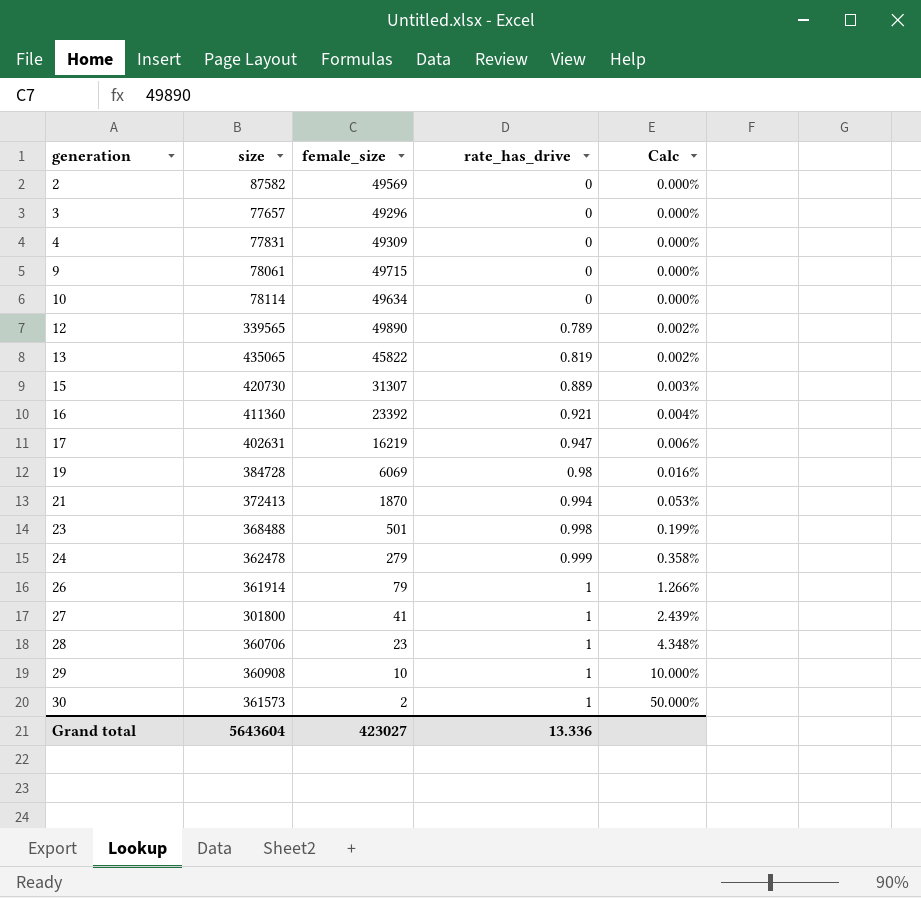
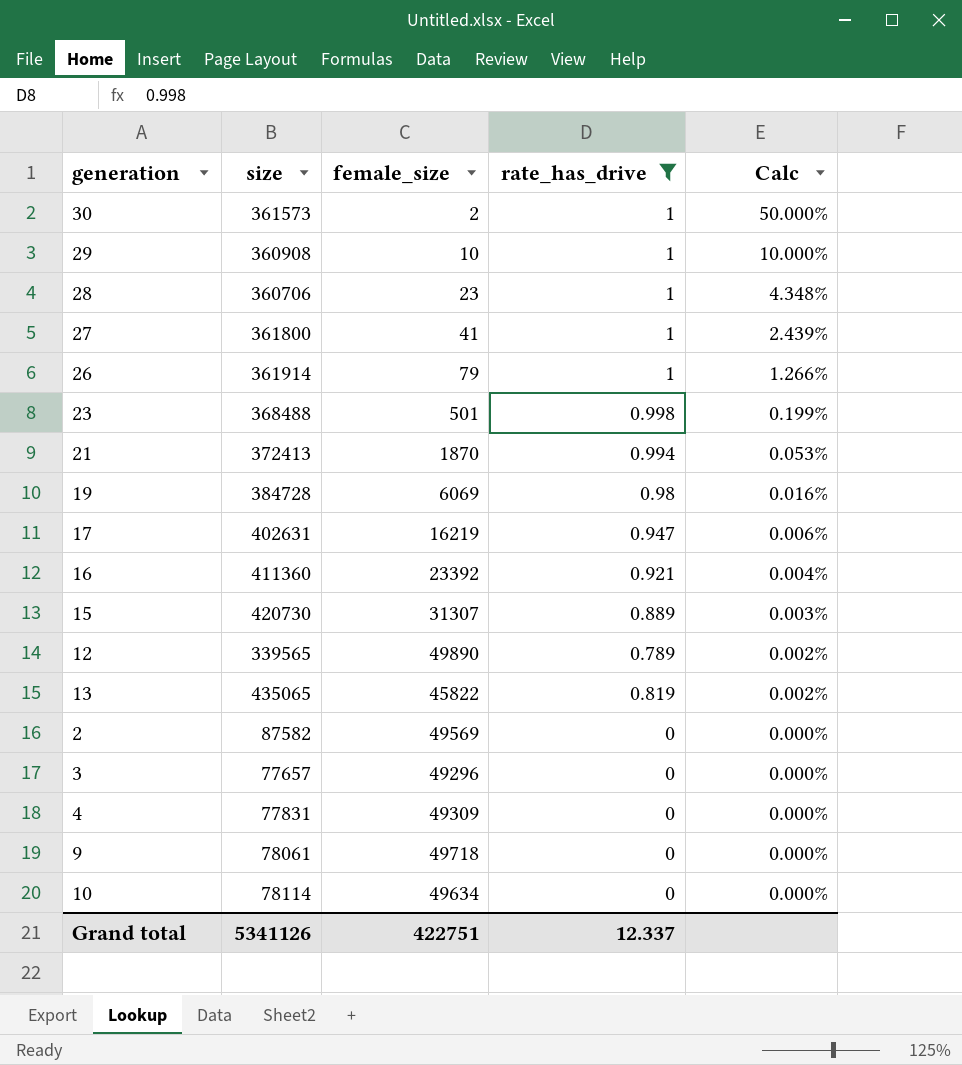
filter: none -> rate_has_drive != 0.999
row order: generation ascending -> Calc descending
27 | size: 301800 -> 361800
9 | female_size: 49715 -> 49718
Grand total | size: 5643604 -> 5341126
Grand total | female_size: 423027 -> 422751
Grand total | rate_has_drive: 13.336 -> 12.337

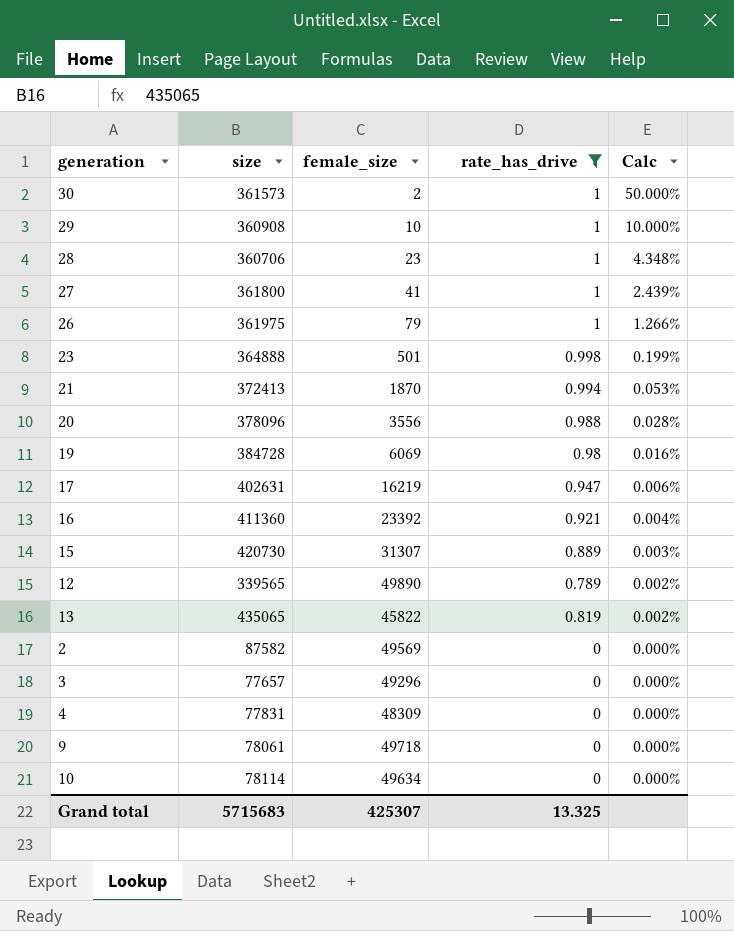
26 | size: 361914 -> 361975
23 | size: 368488 -> 364888
row 20: none -> 378096 | 3556 | 0.988 | 0.028%
4 | female_size: 49309 -> 48309
Grand total | size: 5341126 -> 5715683
Grand total | female_size: 422751 -> 425307
Grand total | rate_has_drive: 12.337 -> 13.325

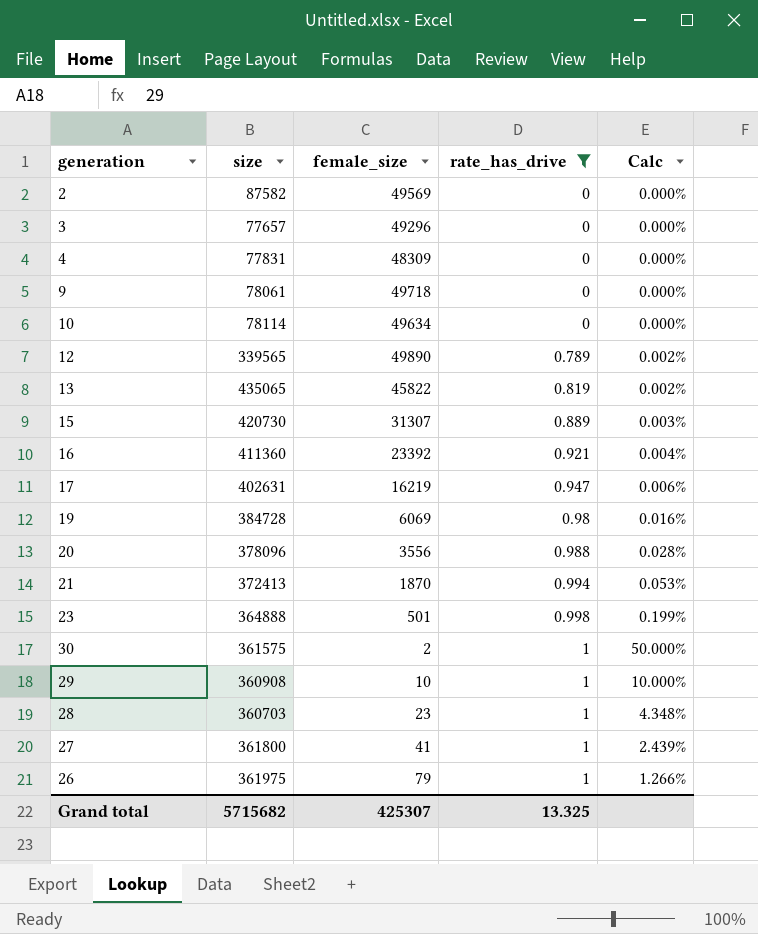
row order: Calc descending -> rate_has_drive ascending
30 | size: 361573 -> 361575
28 | size: 360706 -> 360703
Grand total | size: 5715683 -> 5715682

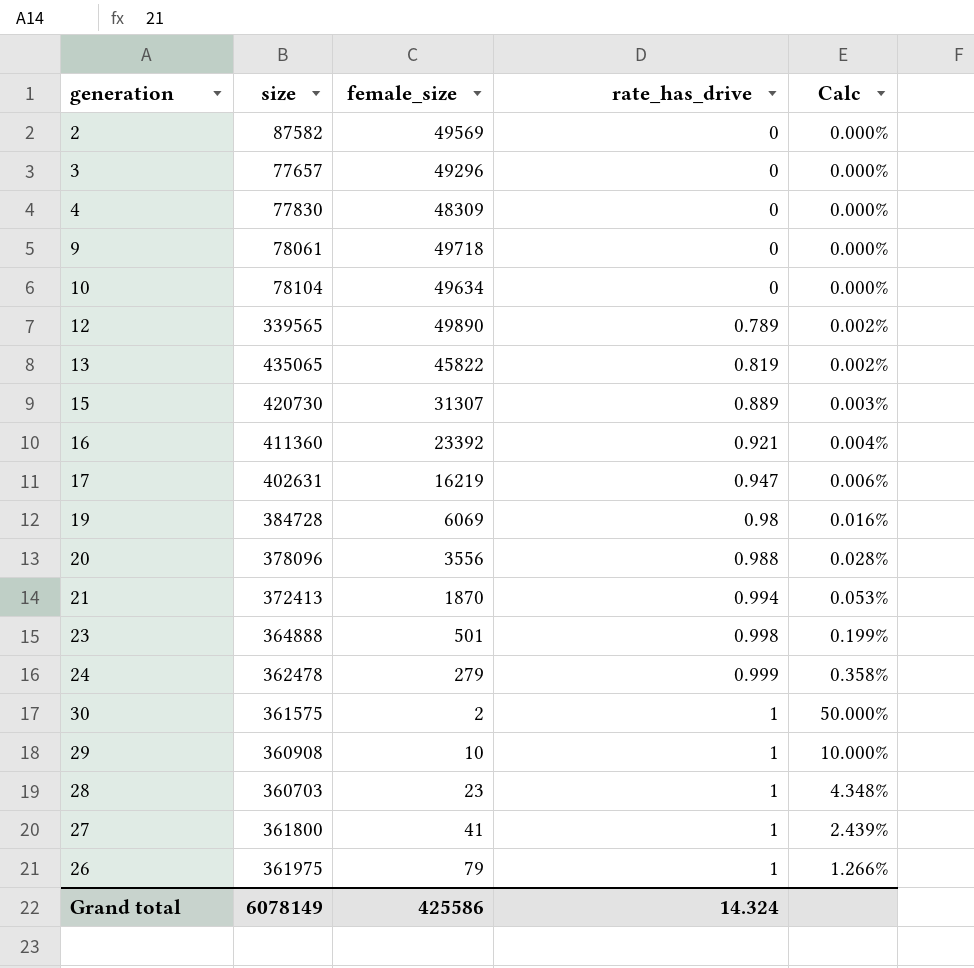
filter: rate_has_drive != 0.999 -> none
4 | size: 77831 -> 77830
10 | size: 78114 -> 78104
Grand total | size: 5715682 -> 6078149
Grand total | female_size: 425307 -> 425586
Grand total | rate_has_drive: 13.325 -> 14.324

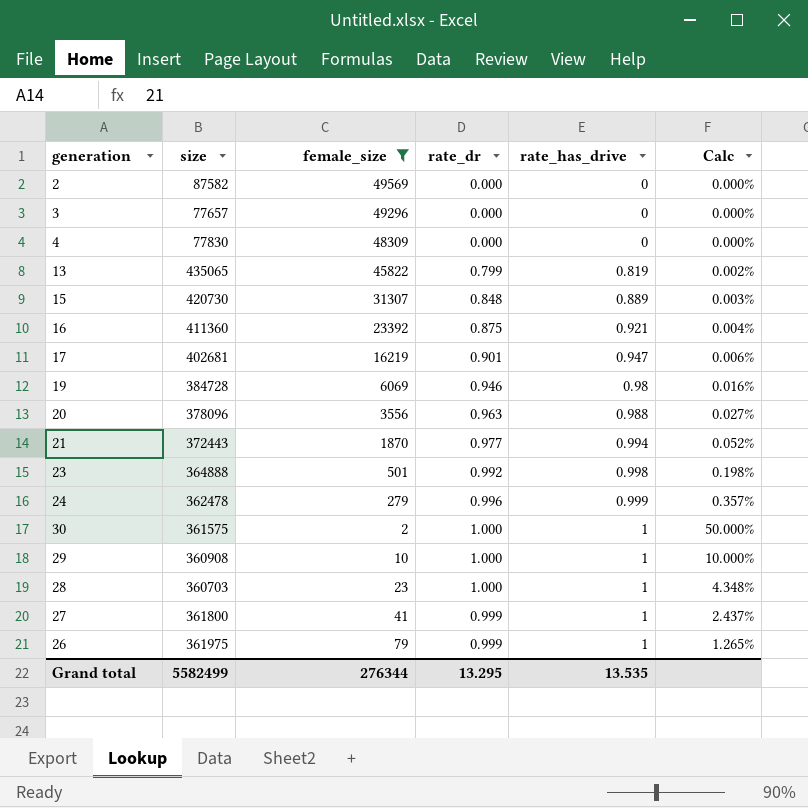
filter: none -> female_size <= 49569
column rate_dr | position: none -> 4
column Calc | formula: [rate_has_drive] / [female_size] -> [rate_dr] / [female_size]
17 | size: 402631 -> 402681
21 | size: 372413 -> 372443
Grand total | size: 6078149 -> 5582499
Grand total | female_size: 425586 -> 276344
Grand total | rate_has_drive: 14.324 -> 13.535

